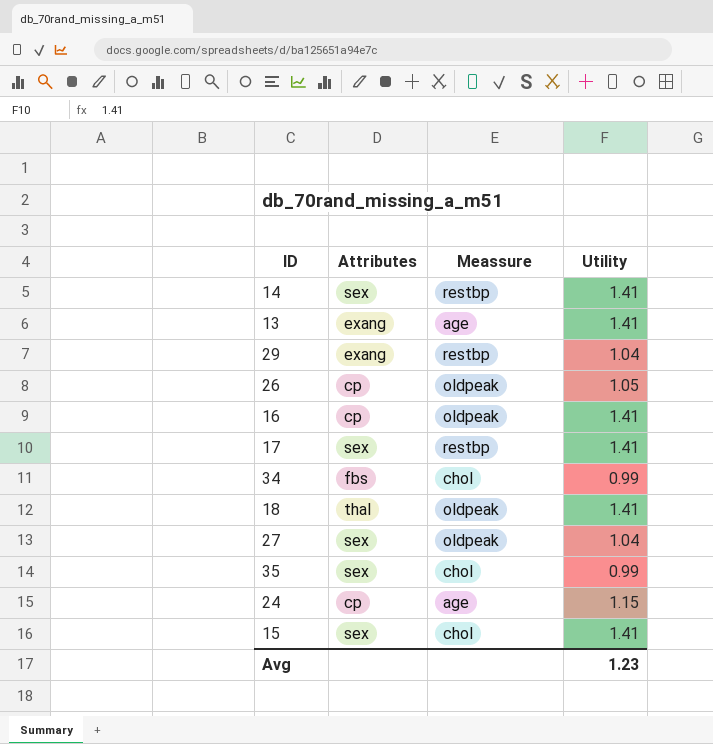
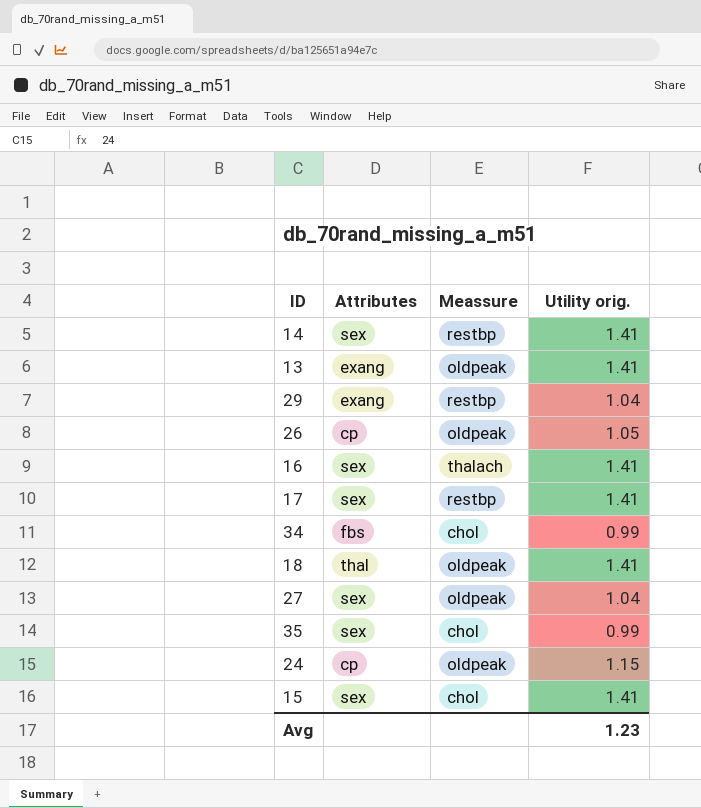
column name: Utility -> Utility orig.
13 | Meassure: age -> oldpeak
16 | Attributes: cp -> sex
16 | Meassure: oldpeak -> thalach
24 | Meassure: age -> oldpeak

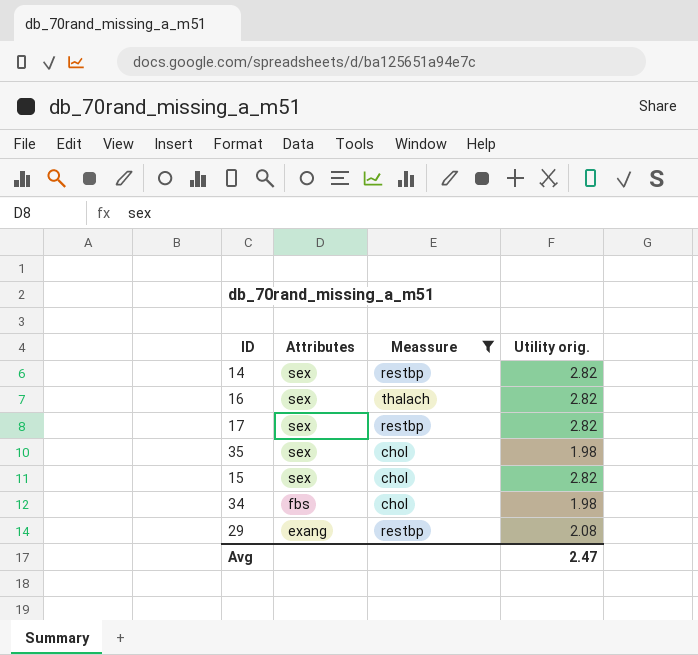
filter: none -> Meassure != oldpeak
row order: none -> Attributes descending
14 | Utility orig.: 1.41 -> 2.82
16 | Utility orig.: 1.41 -> 2.82
17 | Utility orig.: 1.41 -> 2.82
35 | Utility orig.: 0.99 -> 1.98
15 | Utility orig.: 1.41 -> 2.82
34 | Utility orig.: 0.99 -> 1.98
29 | Utility orig.: 1.04 -> 2.08
Avg | Utility orig.: 1.23 -> 2.47

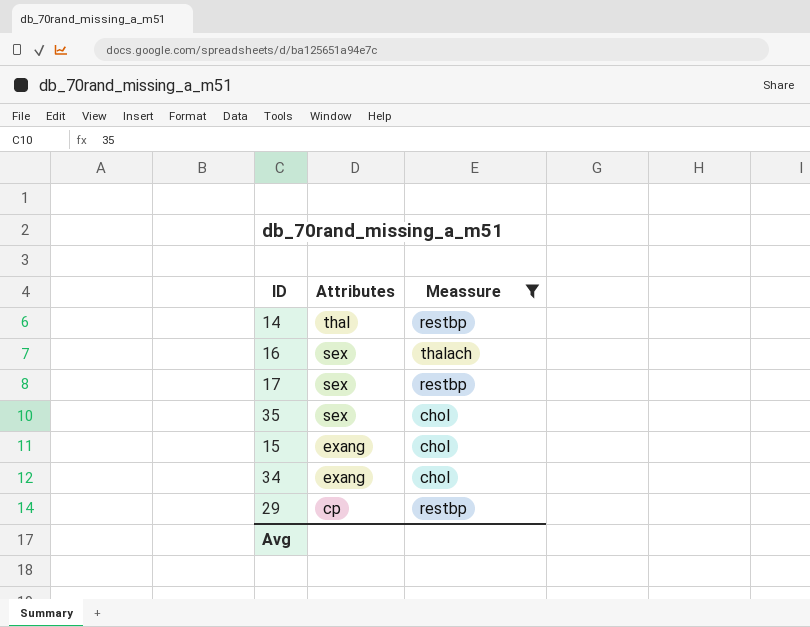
column Utility orig. | position: 4 -> none
14 | Attributes: sex -> thal
15 | Attributes: sex -> exang
34 | Attributes: fbs -> exang
29 | Attributes: exang -> cp

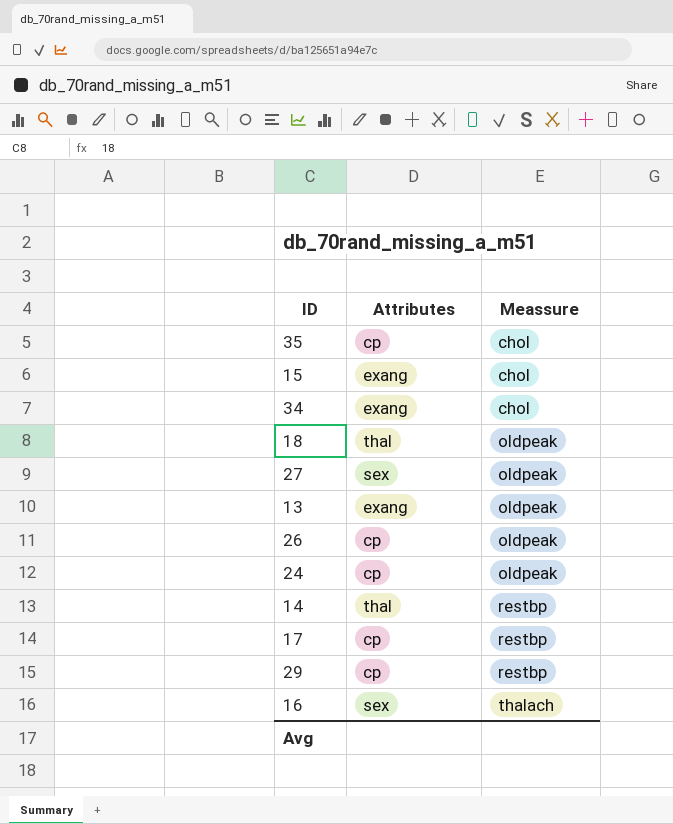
filter: Meassure != oldpeak -> none
row order: Attributes descending -> Meassure ascending
35 | Attributes: sex -> cp
17 | Attributes: sex -> cp

